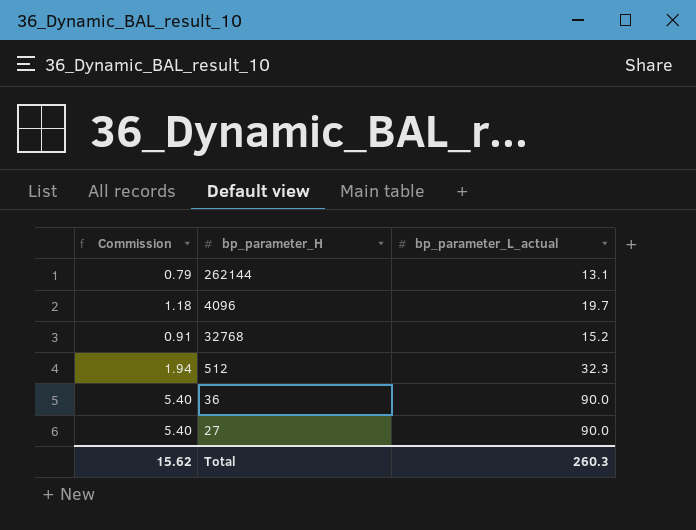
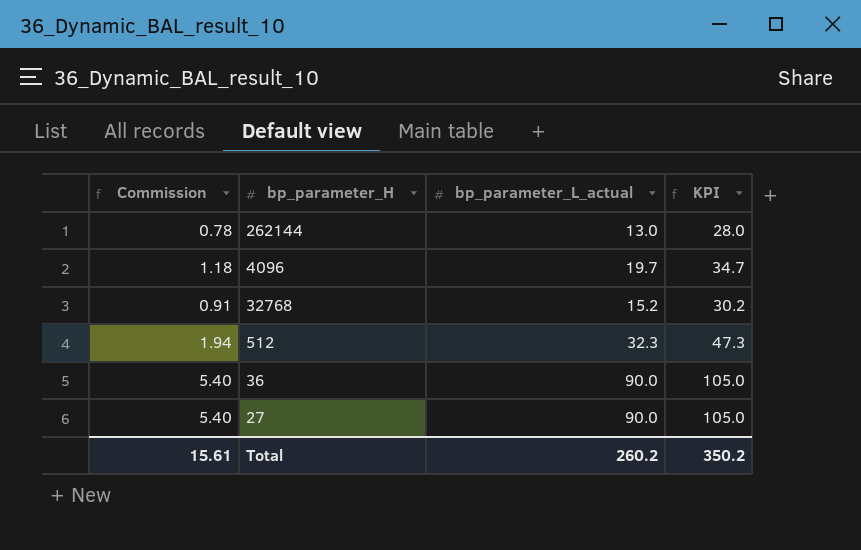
column KPI | formula: none -> [bp_parameter_L_actual] + 15
262144 | Commission: 0.79 -> 0.78
262144 | bp_parameter_L_actual: 13.1 -> 13.0
Total | Commission: 15.62 -> 15.61
Total | bp_parameter_L_actual: 260.3 -> 260.2

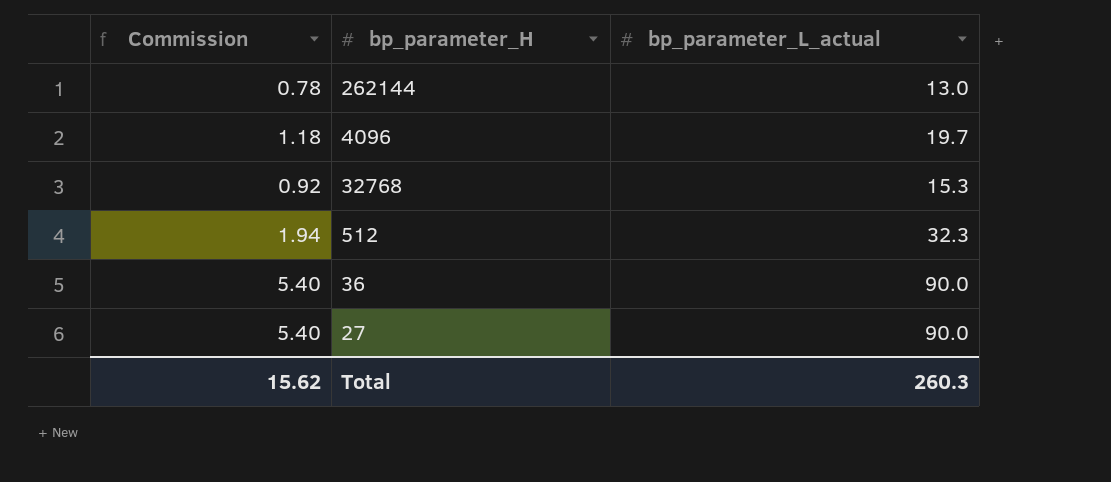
column KPI | formula: [bp_parameter_L_actual] + 15 -> none
32768 | Commission: 0.91 -> 0.92
32768 | bp_parameter_L_actual: 15.2 -> 15.3
Total | Commission: 15.61 -> 15.62
Total | bp_parameter_L_actual: 260.2 -> 260.3

